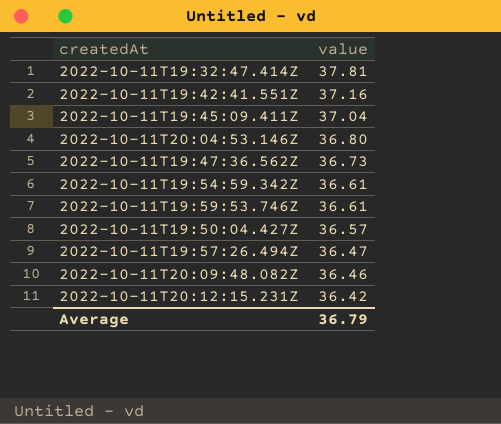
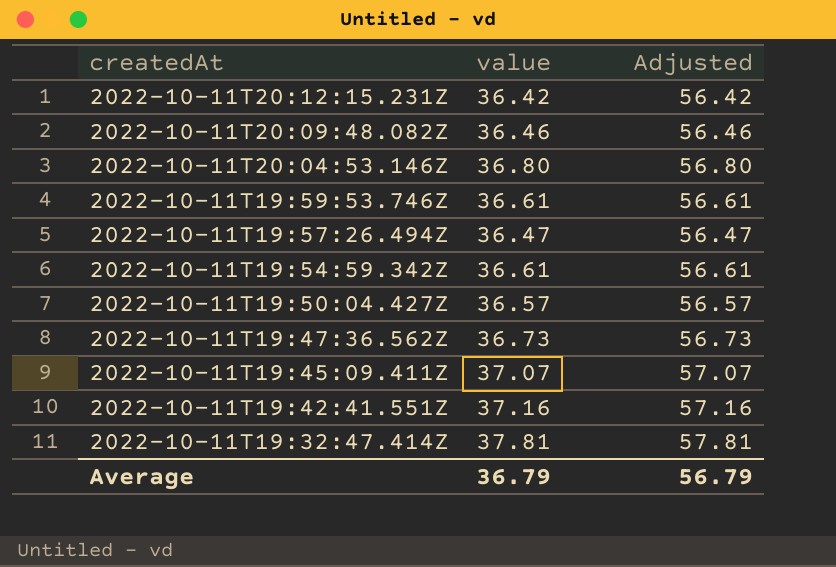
row order: value descending -> createdAt descending
column Adjusted | formula: none -> [value] + 20
2022-10-11T19:45:09.411Z | value: 37.04 -> 37.07

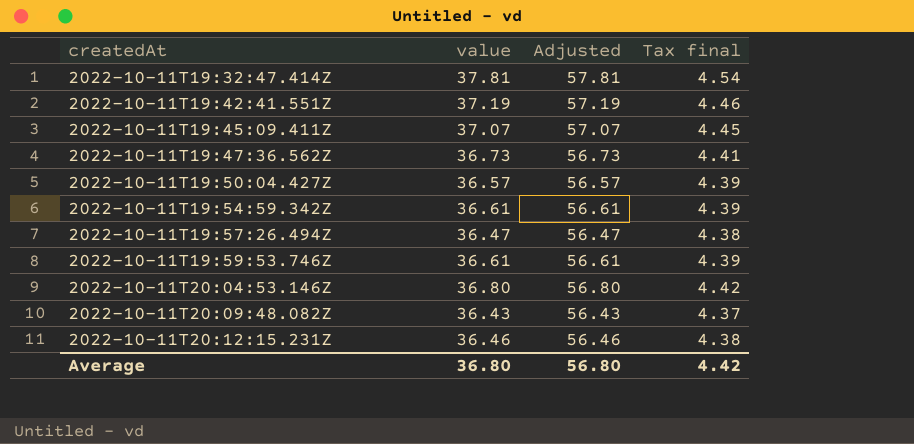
row order: createdAt descending -> createdAt ascending
column Tax final | formula: none -> [value] * 0.12
2022-10-11T19:42:41.551Z | value: 37.16 -> 37.19
2022-10-11T19:42:41.551Z | Adjusted: 57.16 -> 57.19
2022-10-11T20:09:48.082Z | value: 36.46 -> 36.43
2022-10-11T20:09:48.082Z | Adjusted: 56.46 -> 56.43
2022-10-11T20:12:15.231Z | value: 36.42 -> 36.46
2022-10-11T20:12:15.231Z | Adjusted: 56.42 -> 56.46
Average | value: 36.79 -> 36.80
Average | Adjusted: 56.79 -> 56.80

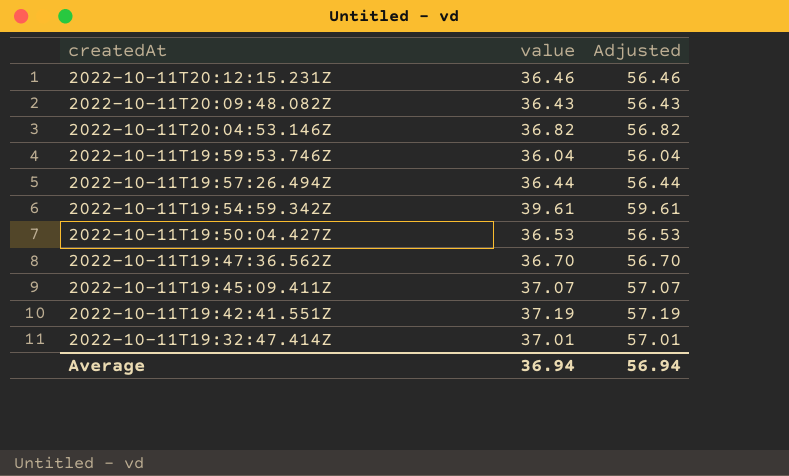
row order: createdAt ascending -> createdAt descending
column Tax final | formula: [value] * 0.12 -> none
2022-10-11T20:04:53.146Z | value: 36.80 -> 36.82
2022-10-11T20:04:53.146Z | Adjusted: 56.80 -> 56.82
2022-10-11T19:59:53.746Z | value: 36.61 -> 36.04
2022-10-11T19:59:53.746Z | Adjusted: 56.61 -> 56.04
2022-10-11T19:57:26.494Z | value: 36.47 -> 36.44
2022-10-11T19:57:26.494Z | Adjusted: 56.47 -> 56.44
2022-10-11T19:54:59.342Z | value: 36.61 -> 39.61
2022-10-11T19:54:59.342Z | Adjusted: 56.61 -> 59.61
2022-10-11T19:50:04.427Z | value: 36.57 -> 36.53
2022-10-11T19:50:04.427Z | Adjusted: 56.57 -> 56.53
2022-10-11T19:47:36.562Z | value: 36.73 -> 36.70
2022-10-11T19:47:36.562Z | Adjusted: 56.73 -> 56.70
2022-10-11T19:32:47.414Z | value: 37.81 -> 37.01
2022-10-11T19:32:47.414Z | Adjusted: 57.81 -> 57.01
Average | value: 36.80 -> 36.94
Average | Adjusted: 56.80 -> 56.94

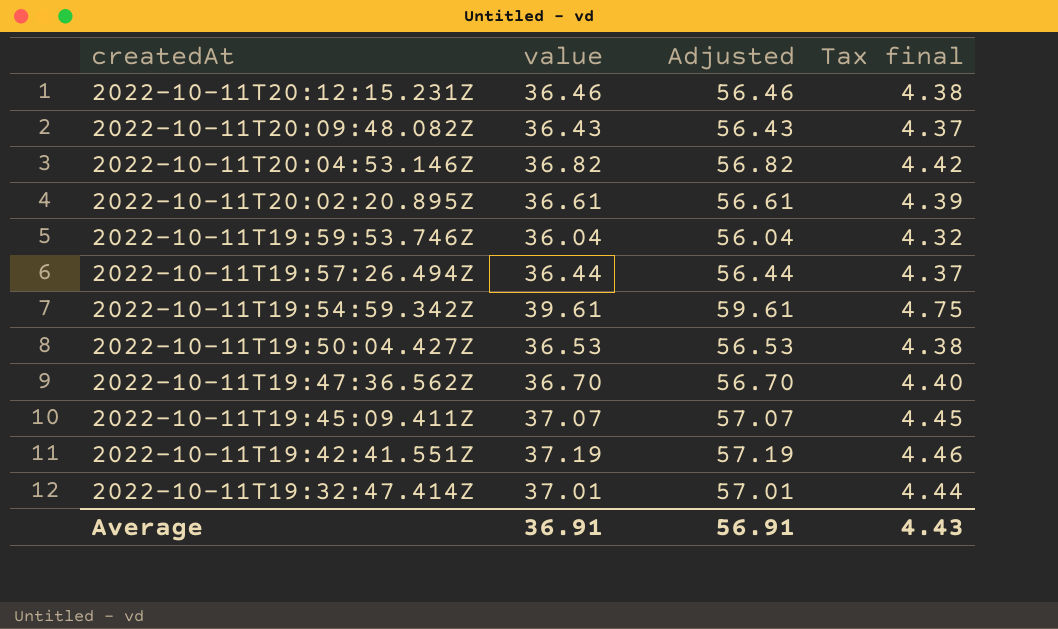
column Tax final | formula: none -> [value] * 0.12
row 2022-10-11T20:02:20.895Z: none -> 36.61 | 56.61 | 4.39
Average | value: 36.94 -> 36.91
Average | Adjusted: 56.94 -> 56.91

